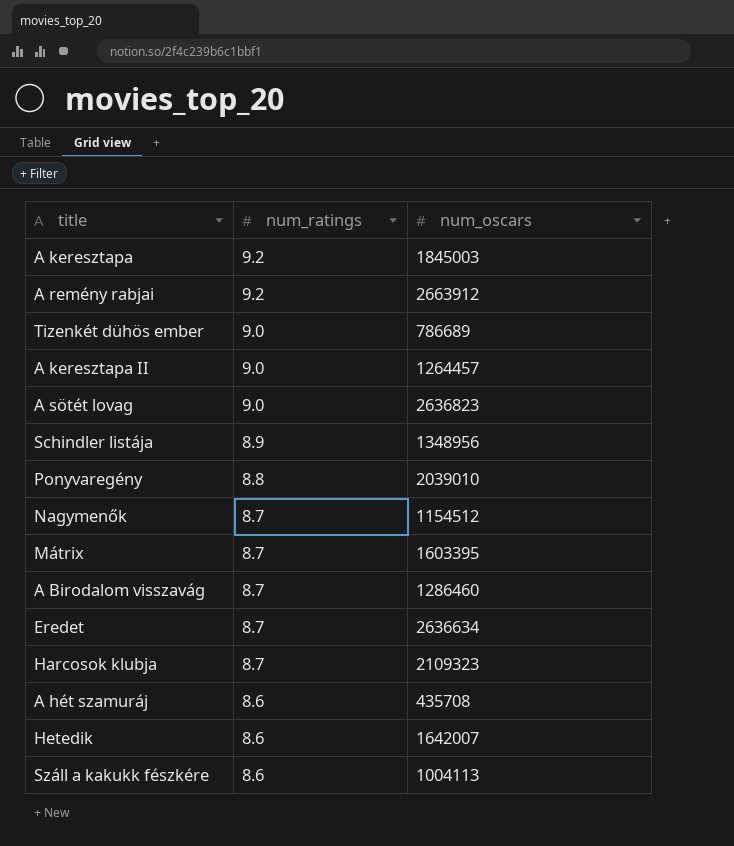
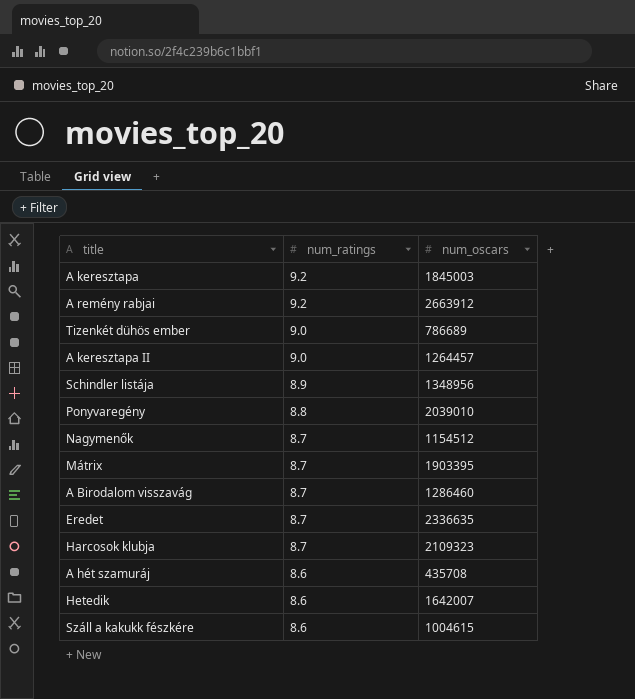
row A sötét lovag: 9.0 | 2636823 -> none
Mátrix | num_oscars: 1603395 -> 1903395
Eredet | num_oscars: 2636634 -> 2336635
Száll a kakukk fészkére | num_oscars: 1004113 -> 1004615

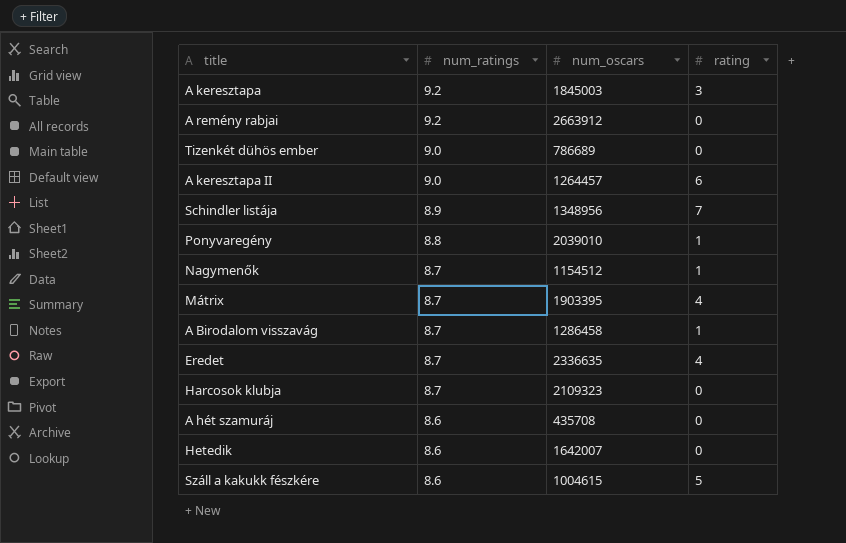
column rating | position: none -> 4
A Birodalom visszavág | num_oscars: 1286460 -> 1286458

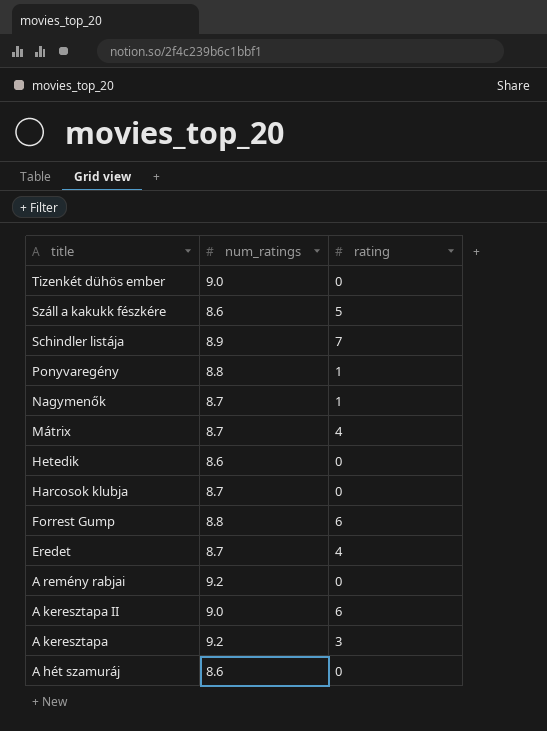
row order: num_ratings descending -> title descending
column num_oscars | position: 3 -> none
row A Birodalom visszavág: 8.7 | 1286458 | 1 -> none
row Forrest Gump: none -> 8.8 | 6

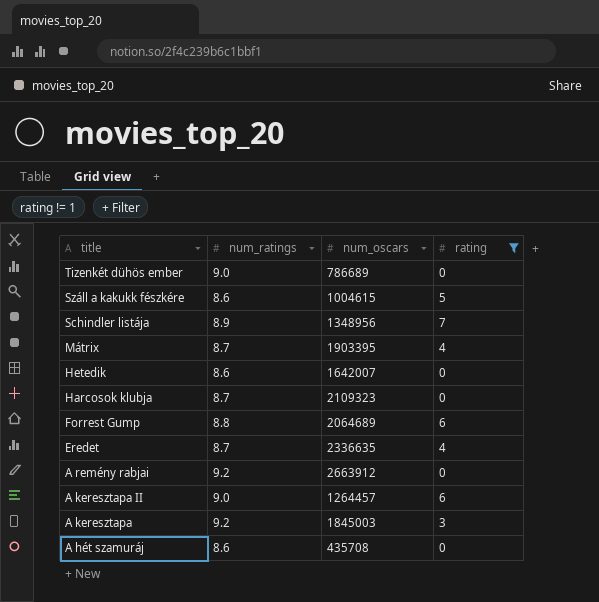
filter: none -> rating != 1
column num_oscars | position: none -> 3

